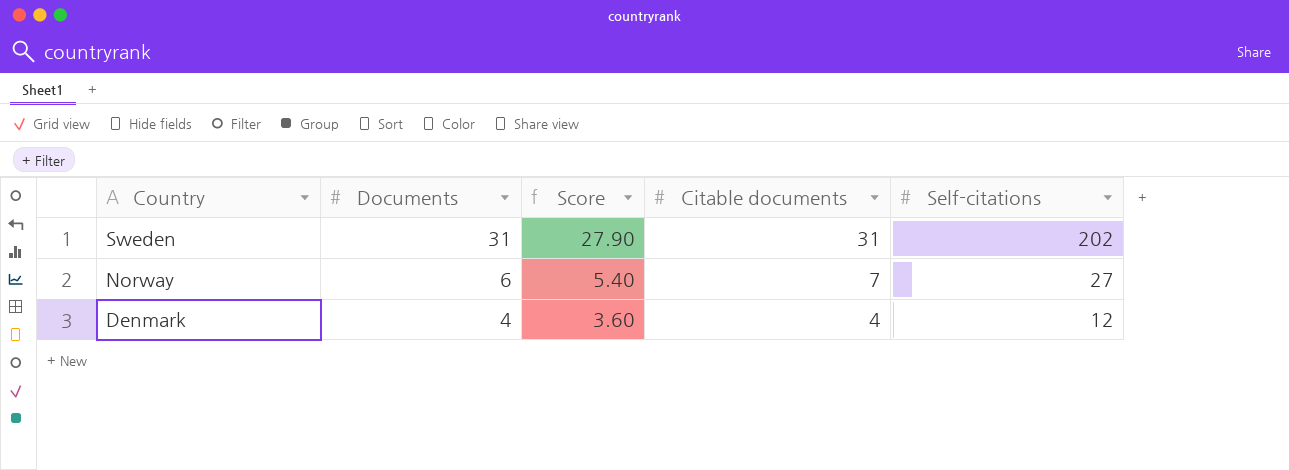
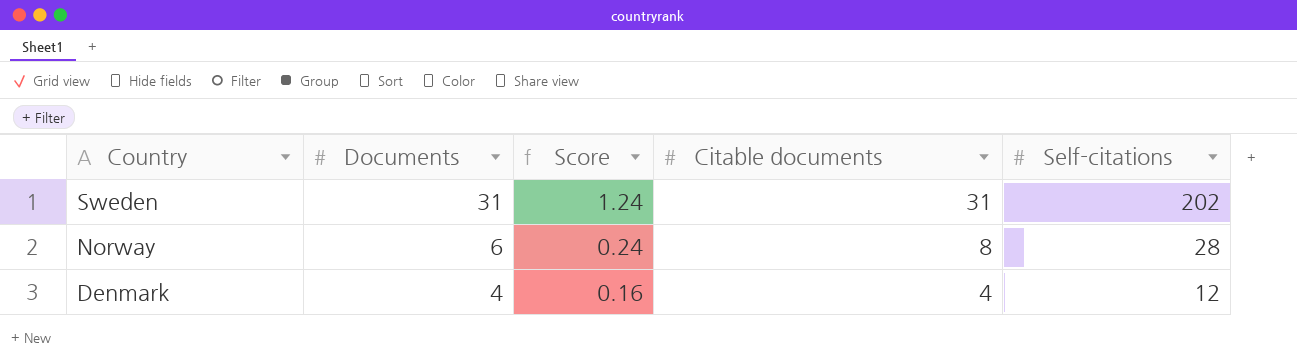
column Score | formula: [Documents] * 0.9 -> [Documents] * 0.04
Norway | Citable documents: 7 -> 8
Norway | Self-citations: 27 -> 28

